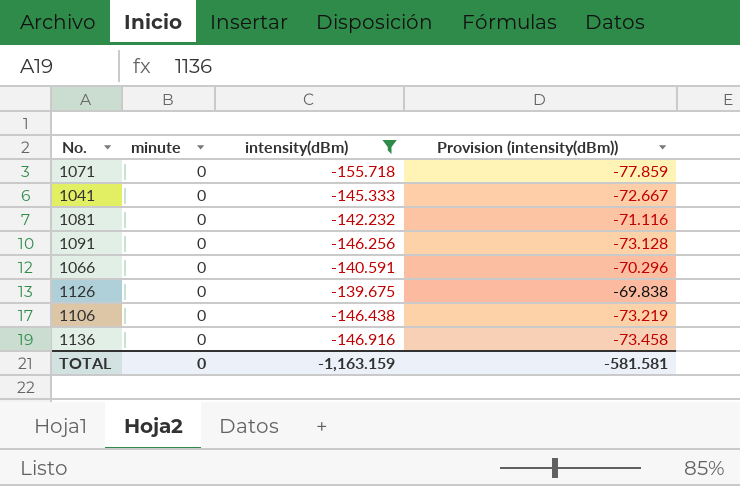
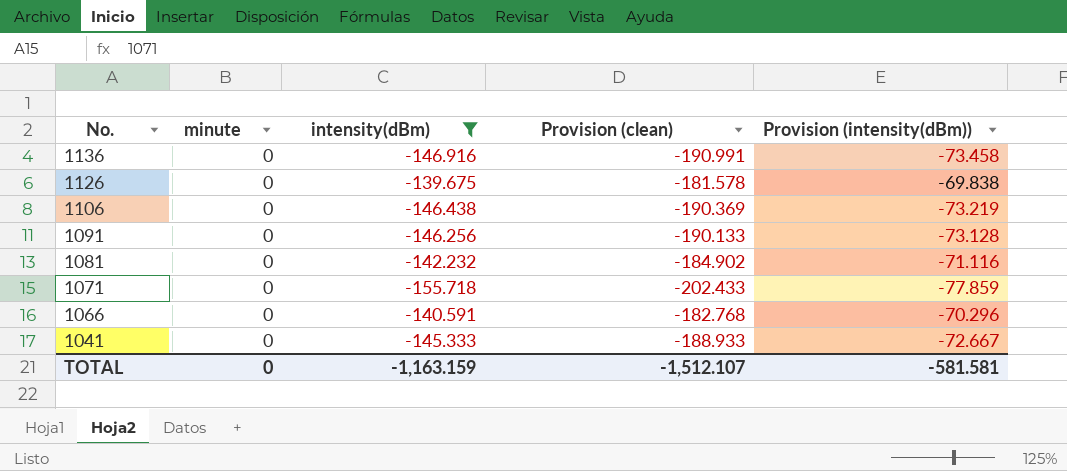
row order: none -> No. descending
column Provision (clean) | formula: none -> [intensity(dBm)] * 1.3

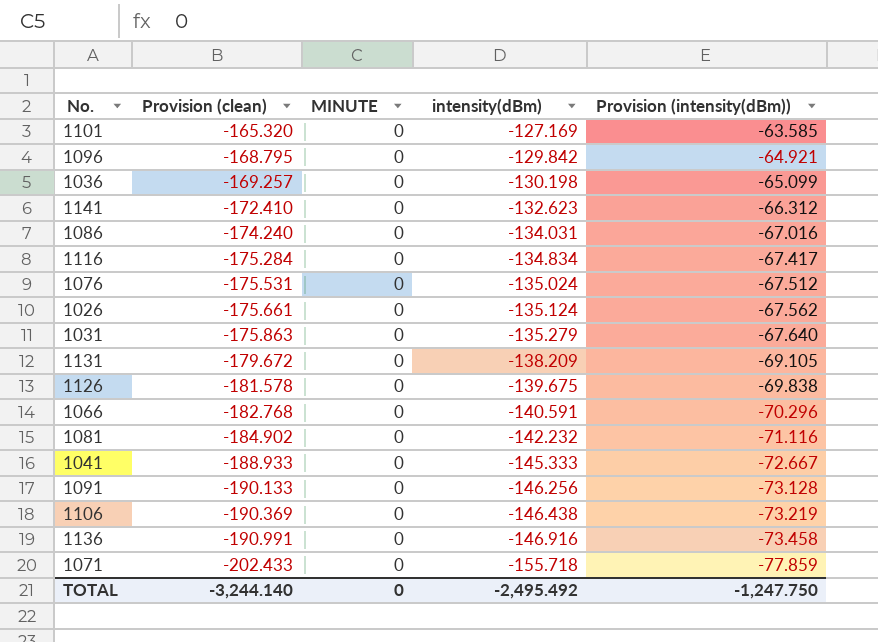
filter: intensity(dBm) <= -139.675 -> none
row order: No. descending -> Provision (clean) descending
column Provision (clean) | position: 4 -> 2
column name: minute -> MINUTE
TOTAL | Provision (clean): -1,512.107 -> -3,244.140
TOTAL | intensity(dBm): -1,163.159 -> -2,495.492
TOTAL | Provision (intensity(dBm)): -581.581 -> -1,247.750

